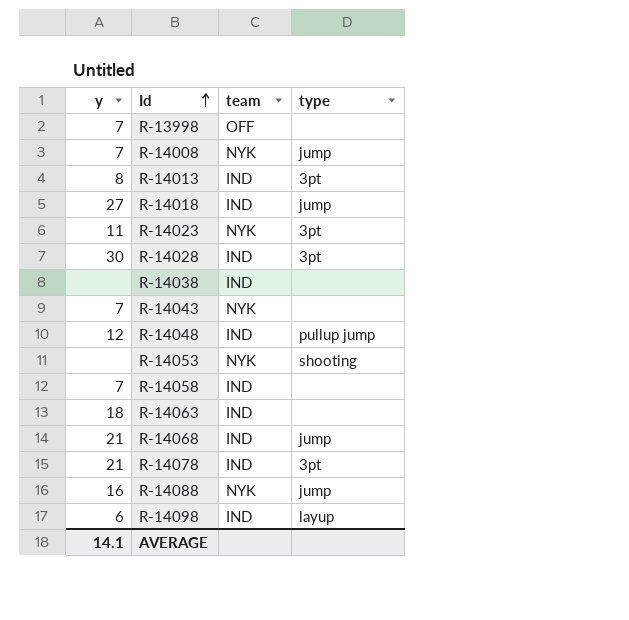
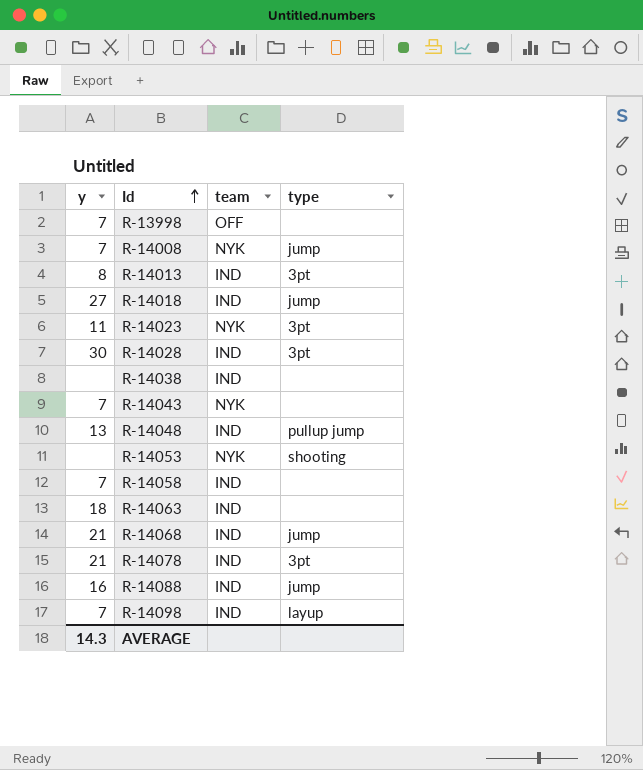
R-14048 | y: 12 -> 13
R-14088 | team: NYK -> IND
R-14098 | y: 6 -> 7
AVERAGE | y: 14.1 -> 14.3

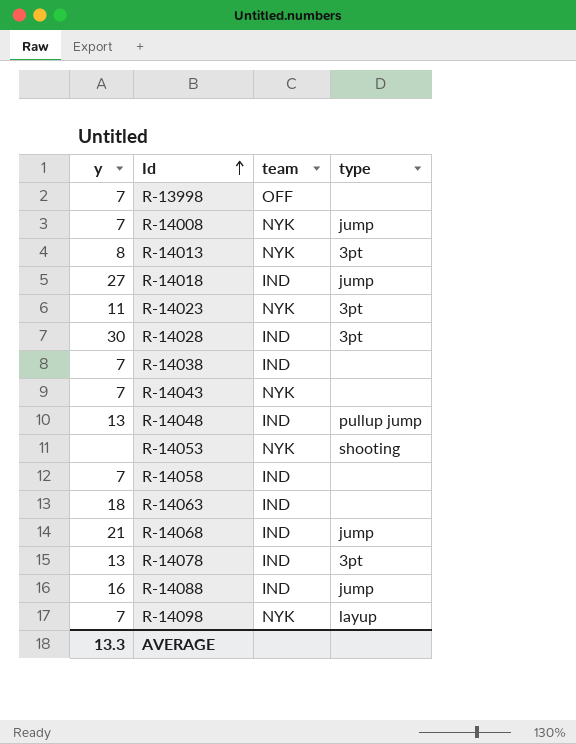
R-14013 | team: IND -> NYK
R-14038 | y: none -> 7
R-14078 | y: 21 -> 13
R-14098 | team: IND -> NYK
AVERAGE | y: 14.3 -> 13.3

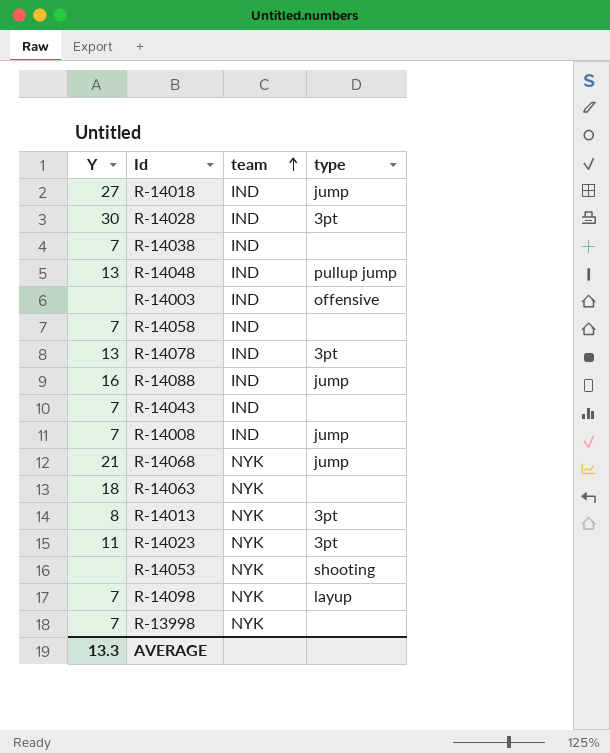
row order: Id ascending -> team ascending
column name: y -> Y
row R-14003: none -> none | IND | offensive
R-14043 | team: NYK -> IND
R-14008 | team: NYK -> IND
R-14068 | team: IND -> NYK
R-14063 | team: IND -> NYK
R-13998 | team: OFF -> NYK

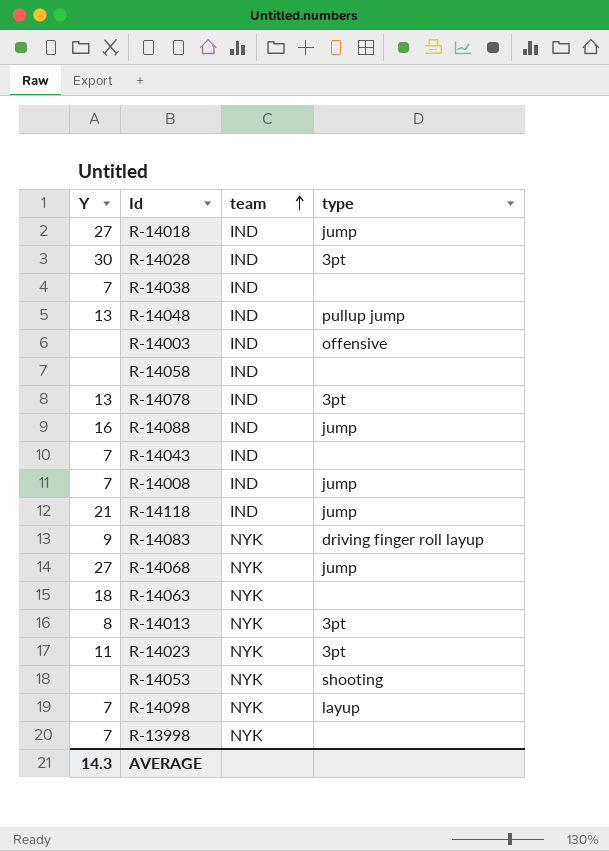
R-14058 | Y: 7 -> none
row R-14118: none -> 21 | IND | jump
row R-14083: none -> 9 | NYK | driving finger roll layup
R-14068 | Y: 21 -> 27
AVERAGE | Y: 13.3 -> 14.3

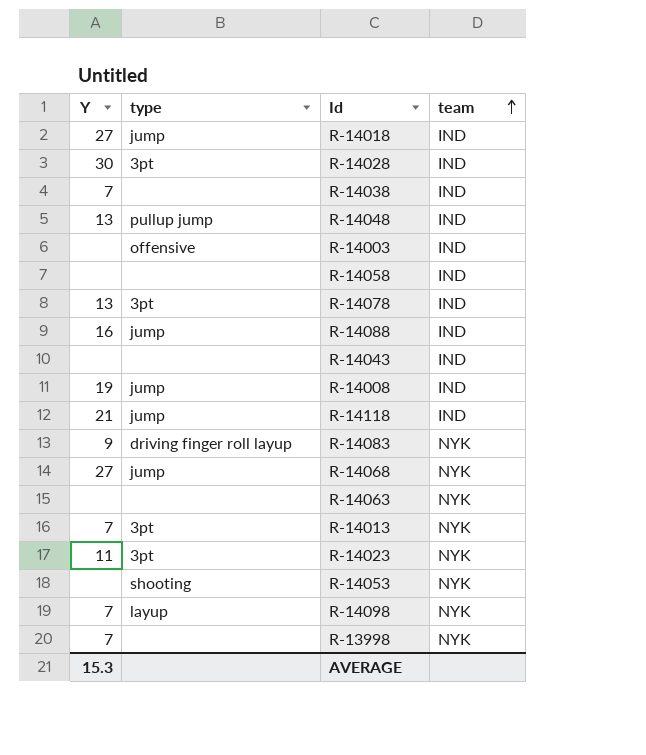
column type | position: 4 -> 2
R-14043 | Y: 7 -> none
R-14008 | Y: 7 -> 19
R-14063 | Y: 18 -> none
R-14013 | Y: 8 -> 7
AVERAGE | Y: 14.3 -> 15.3

